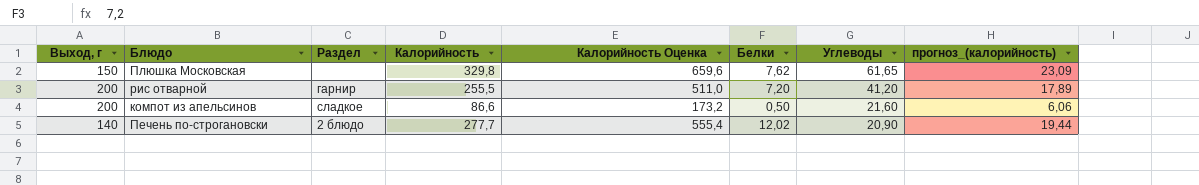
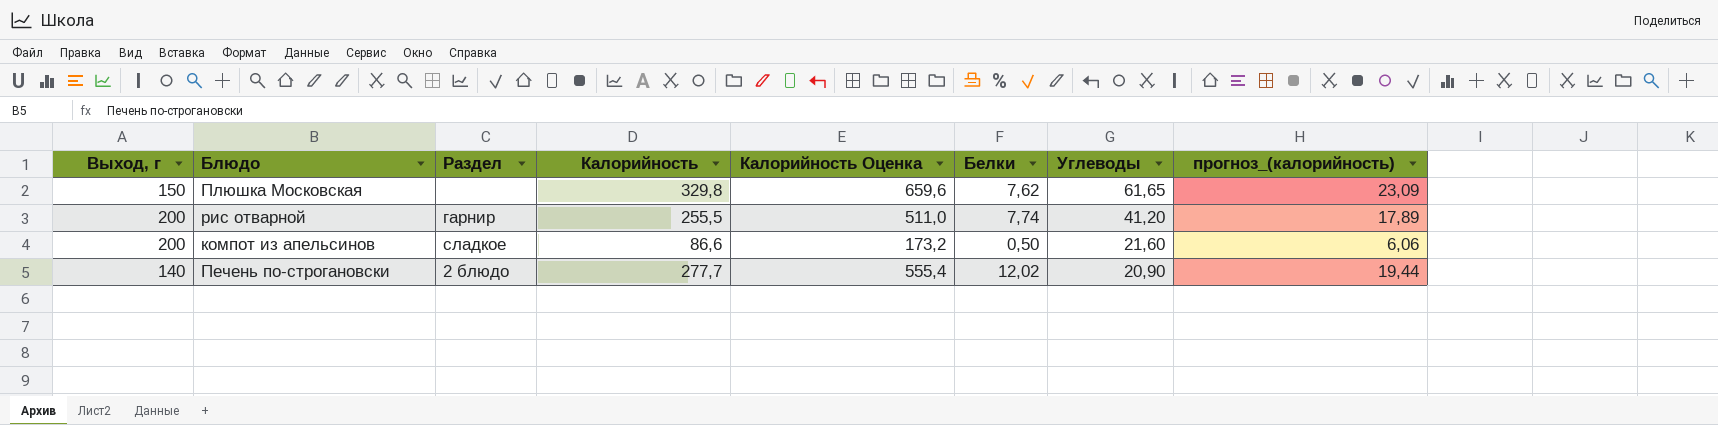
рис отварной | Белки: 7,20 -> 7,74

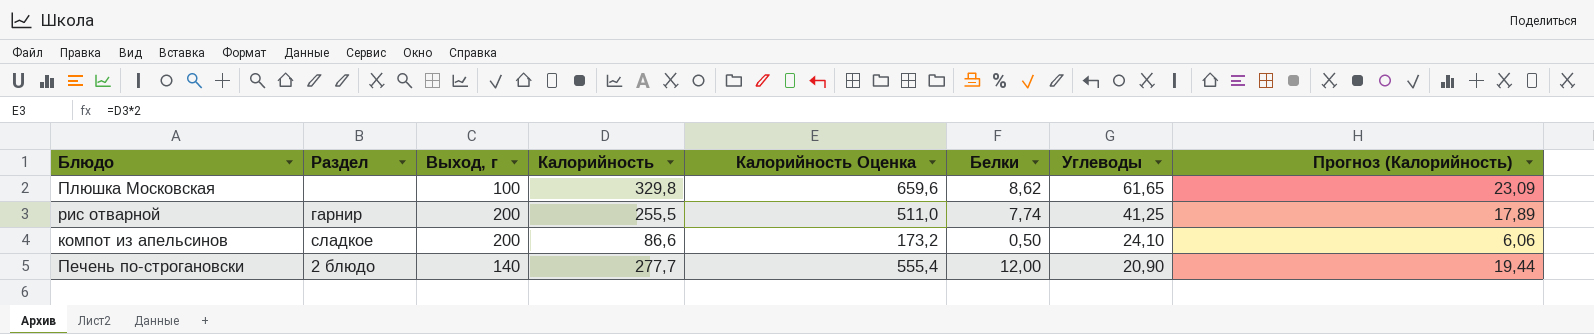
column Выход, г | position: 1 -> 3
column name: прогноз_(калорийность) -> Прогноз (Калорийность)
Плюшка Московская | Выход, г: 150 -> 100
Плюшка Московская | Белки: 7,62 -> 8,62
рис отварной | Углеводы: 41,20 -> 41,25
компот из апельсинов | Углеводы: 21,60 -> 24,10
Печень по-строгановски | Белки: 12,02 -> 12,00

